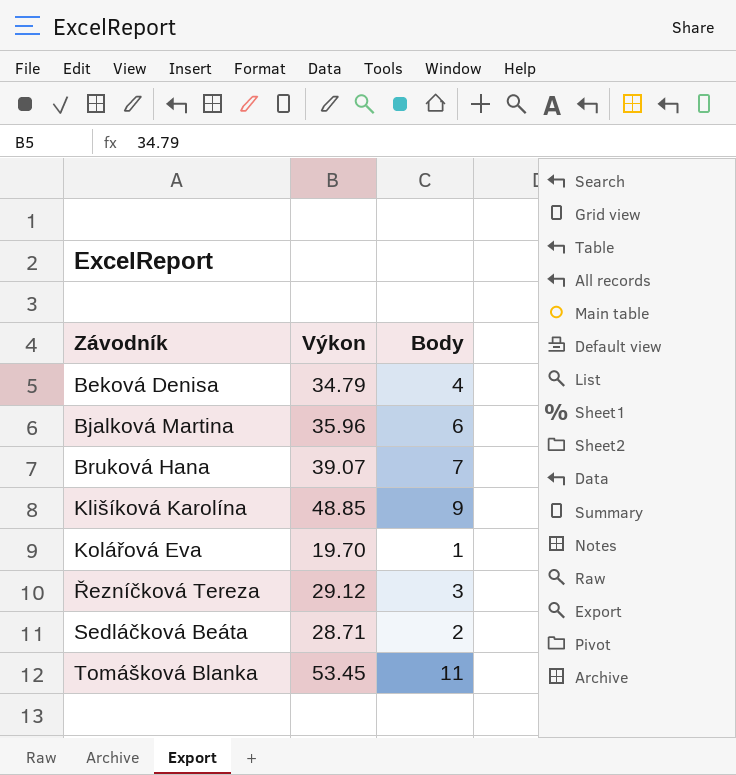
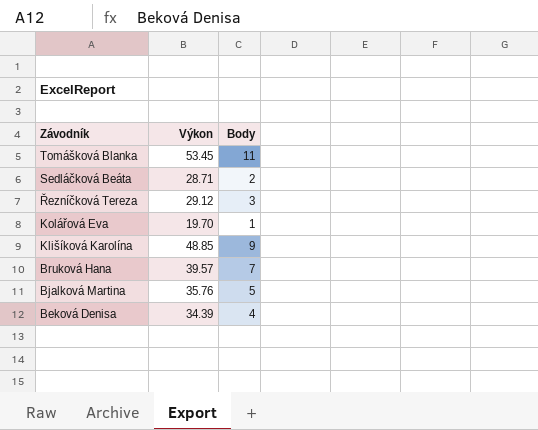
row order: Závodník ascending -> Závodník descending
Bruková Hana | Výkon: 39.07 -> 39.57
Bjalková Martina | Výkon: 35.96 -> 35.76
Bjalková Martina | Body: 6 -> 5
Beková Denisa | Výkon: 34.79 -> 34.39

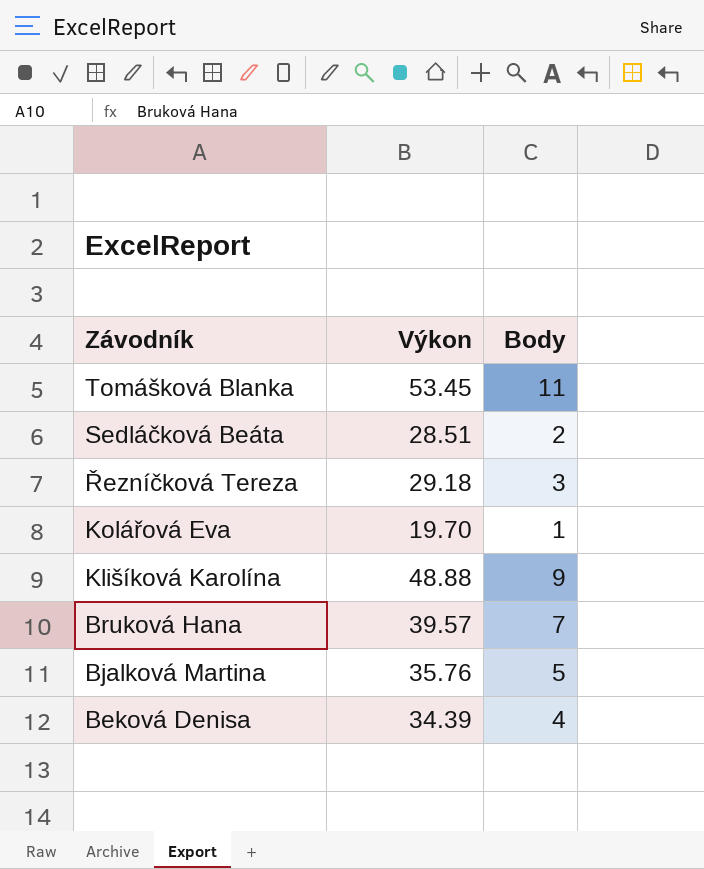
Sedláčková Beáta | Výkon: 28.71 -> 28.51
Řezníčková Tereza | Výkon: 29.12 -> 29.18
Klišíková Karolína | Výkon: 48.85 -> 48.88

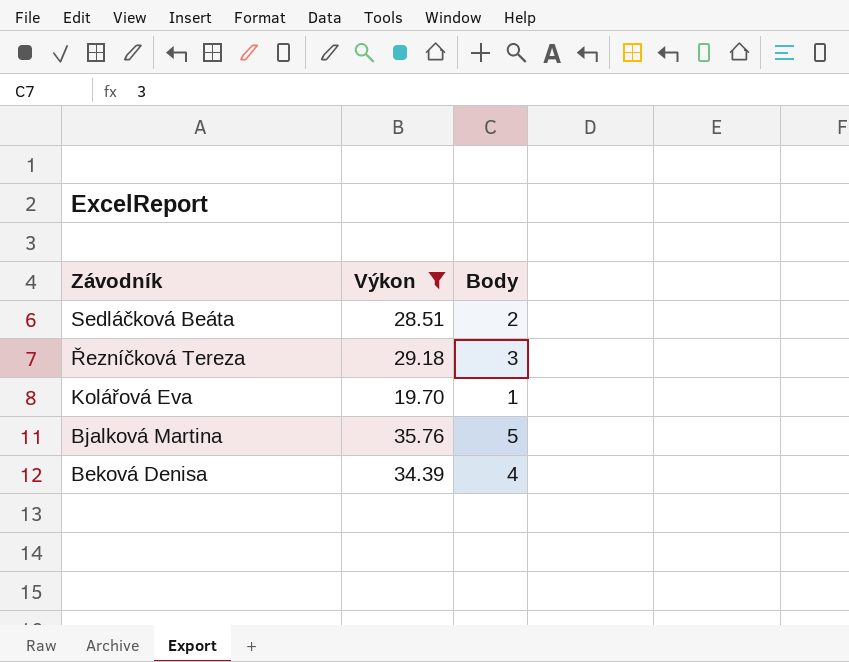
filter: none -> Výkon <= 35.76

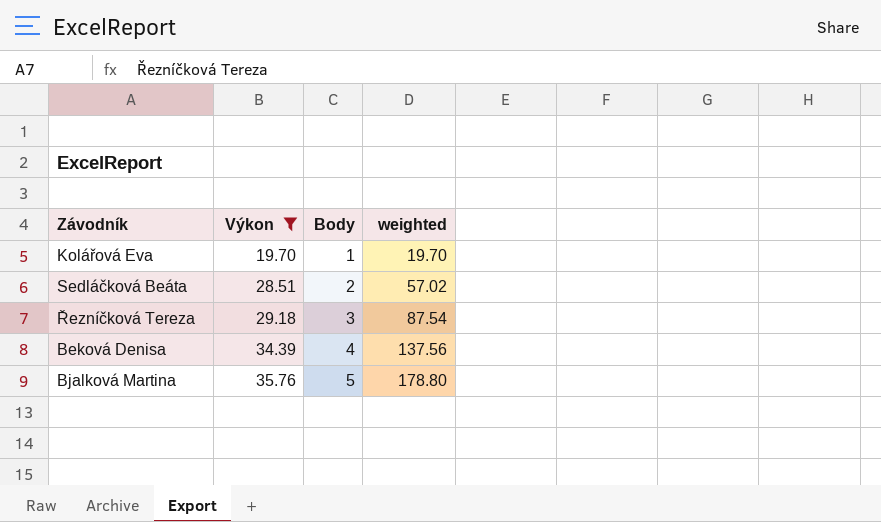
row order: Závodník descending -> Výkon ascending
column weighted | formula: none -> [Výkon] * [Body]

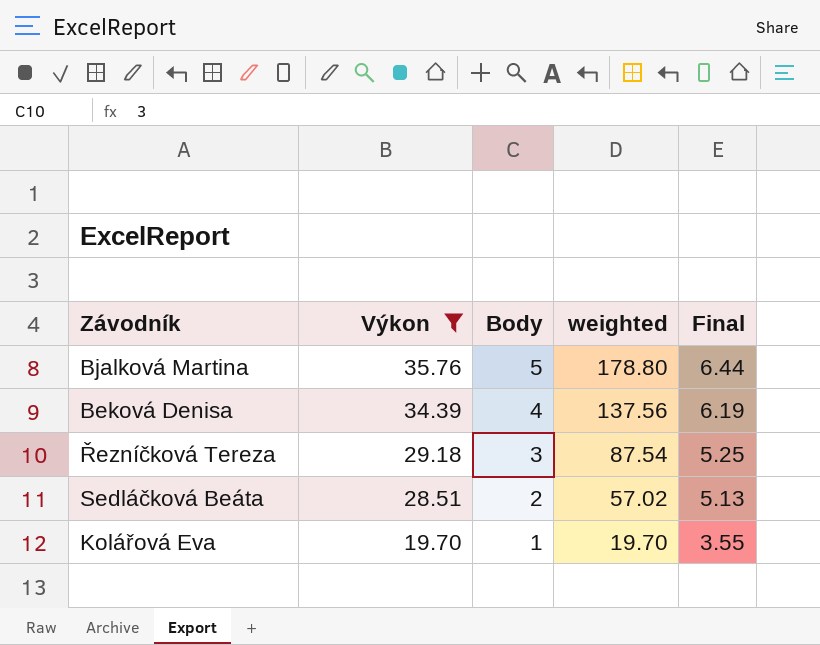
row order: Výkon ascending -> Výkon descending
column Final | formula: none -> [Výkon] * 0.18

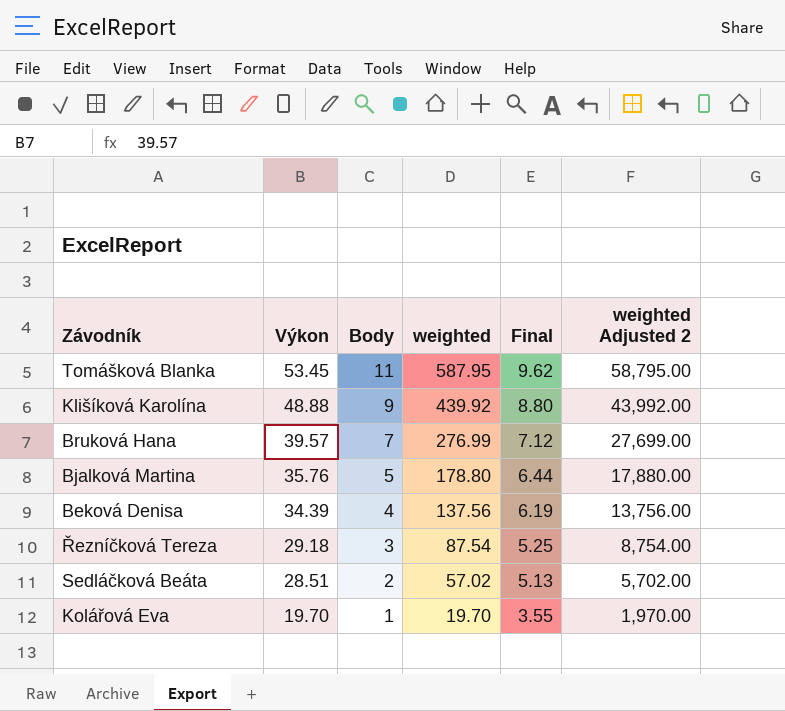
filter: Výkon <= 35.76 -> none
column weighted Adjusted 2 | formula: none -> [weighted] * 100

